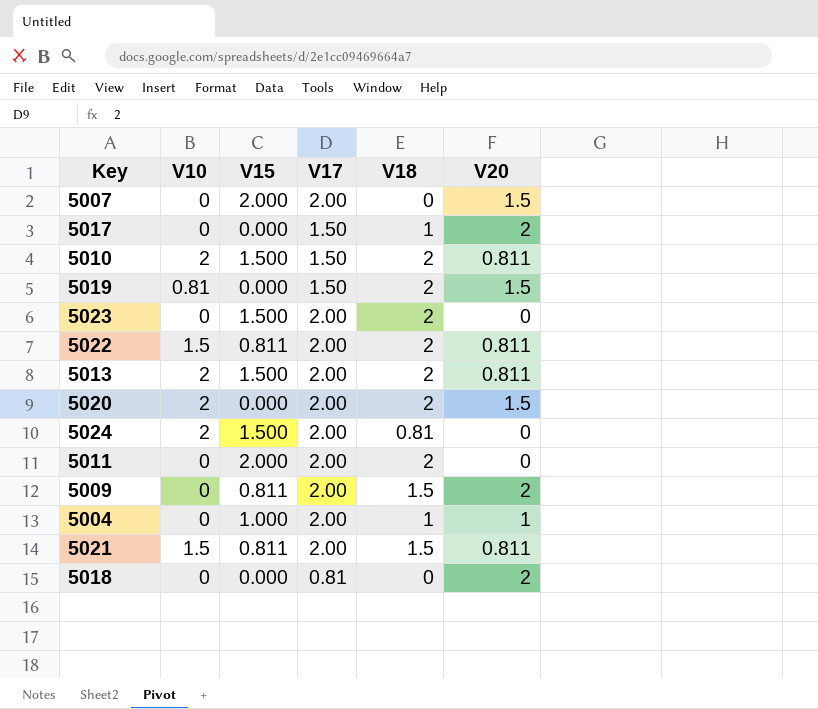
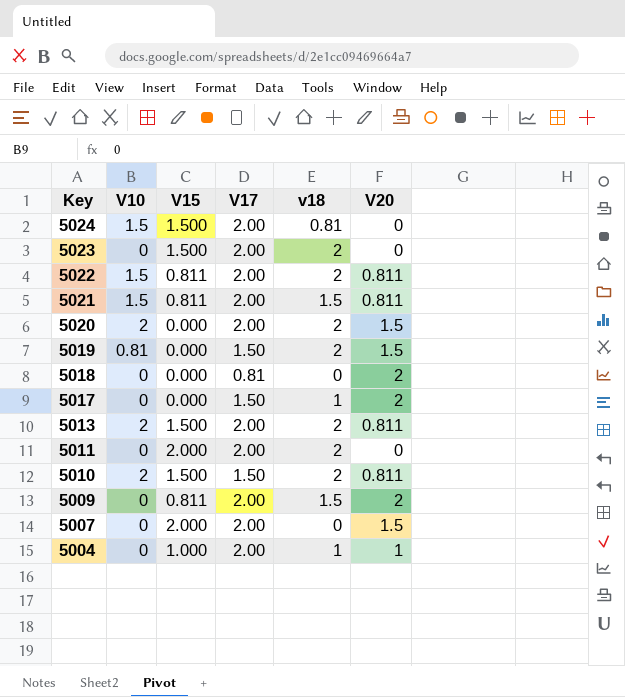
row order: none -> Key descending
column name: V18 -> v18
5024 | V10: 2 -> 1.5

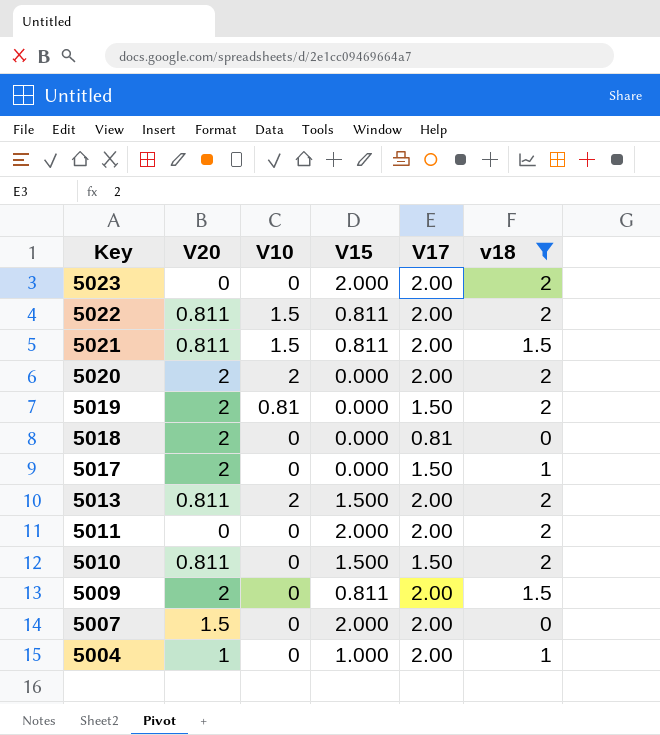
filter: none -> v18 != 0.81
column V20 | position: 6 -> 2
5023 | V15: 1.500 -> 2.000
5020 | V20: 1.5 -> 2
5019 | V20: 1.5 -> 2
5010 | V10: 2 -> 0

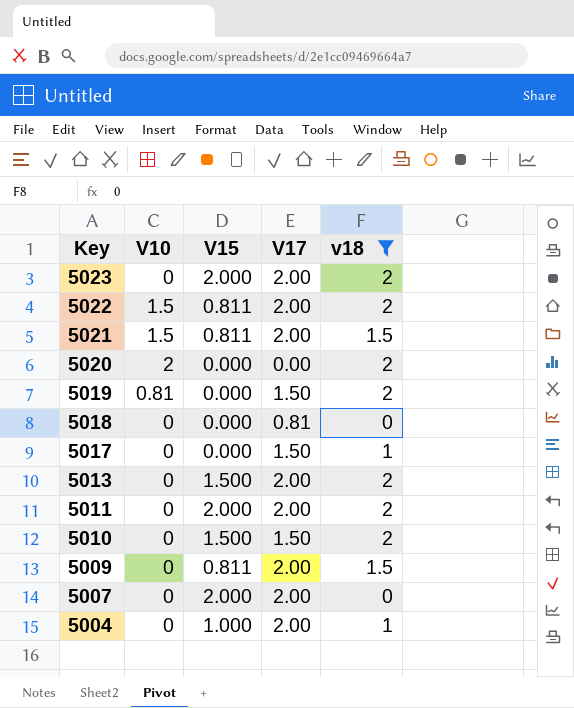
column V20 | position: 2 -> none
5020 | V17: 2.00 -> 0.00
5013 | V10: 2 -> 0

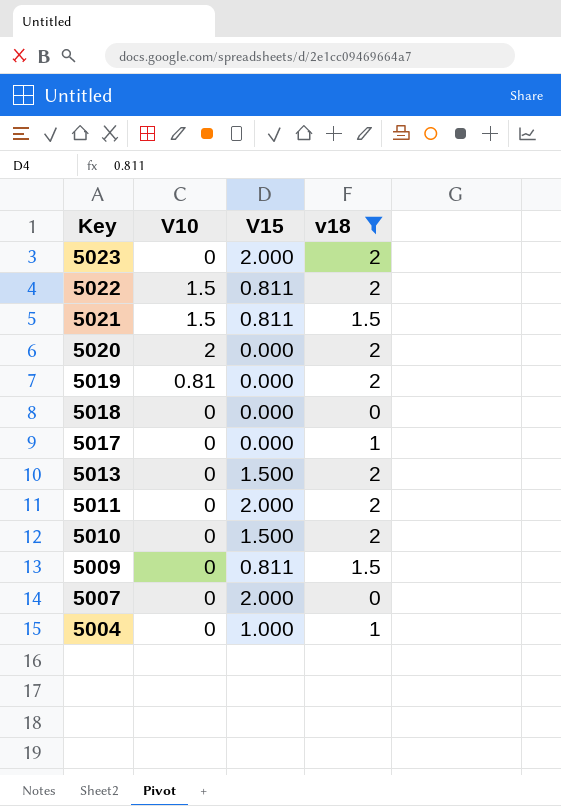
column V17 | position: 4 -> none

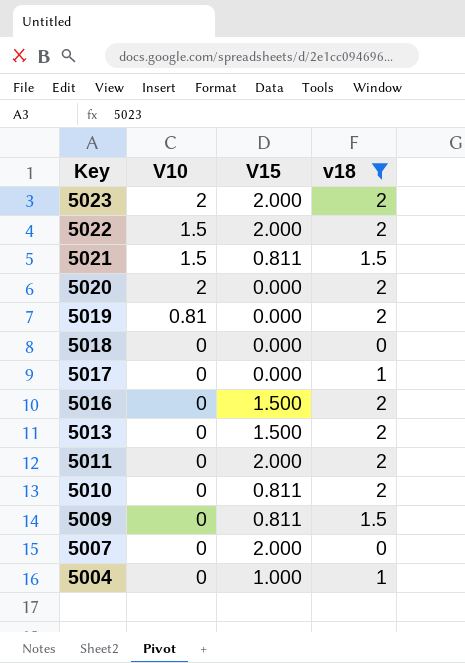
5023 | V10: 0 -> 2
5022 | V15: 0.811 -> 2.000
row 5016: none -> 0 | 1.500 | 2
5010 | V15: 1.500 -> 0.811

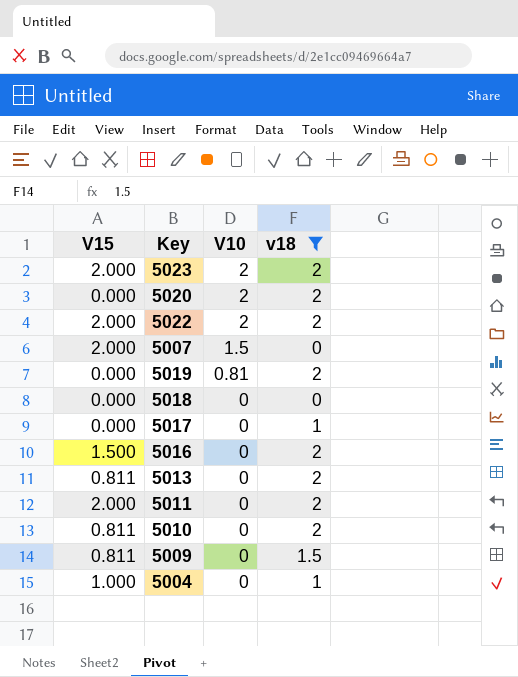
row order: Key descending -> V10 descending
column V15 | position: 3 -> 1
row 5021: 1.5 | 0.811 | 1.5 -> none
5022 | V10: 1.5 -> 2
5007 | V10: 0 -> 1.5
5013 | V15: 1.500 -> 0.811

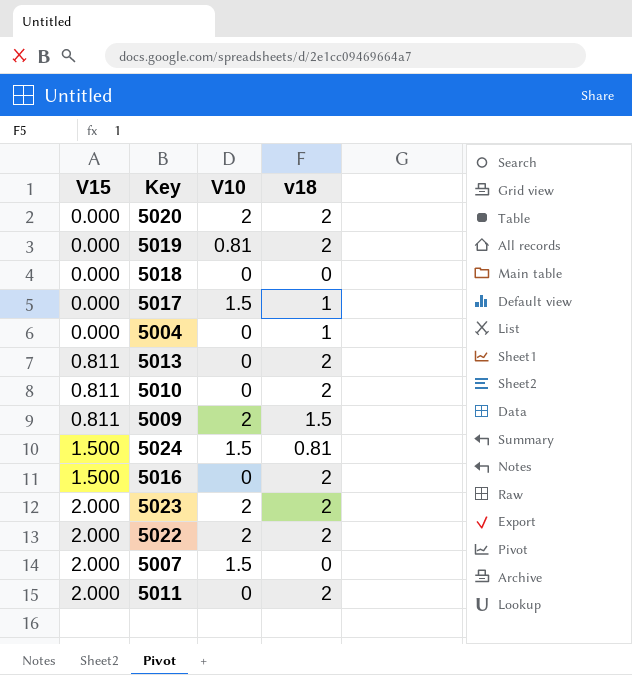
filter: v18 != 0.81 -> none
row order: V10 descending -> V15 ascending
5017 | V10: 0 -> 1.5
5004 | V15: 1.000 -> 0.000
5009 | V10: 0 -> 2

